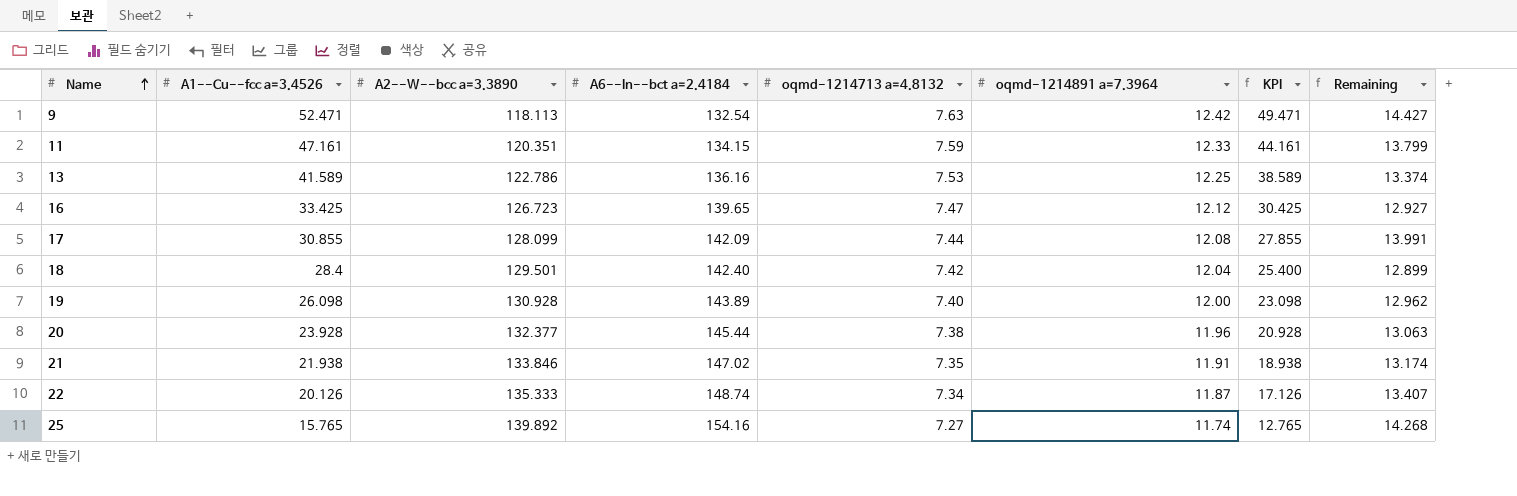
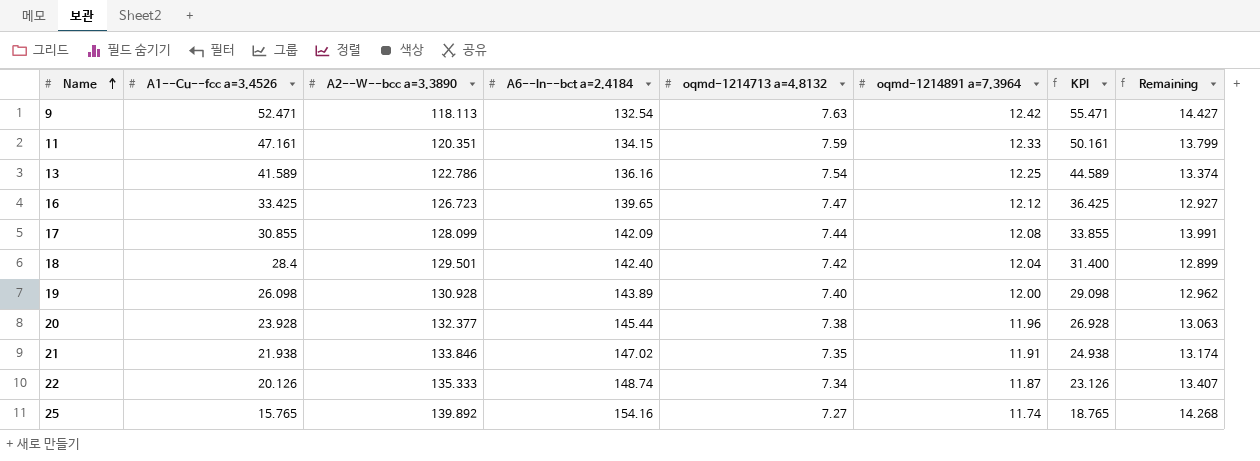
column KPI | formula: [A1--Cu--fcc a=3.4526] - 3 -> [A1--Cu--fcc a=3.4526] + 3
13 | oqmd-1214713 a=4.8132: 7.53 -> 7.54

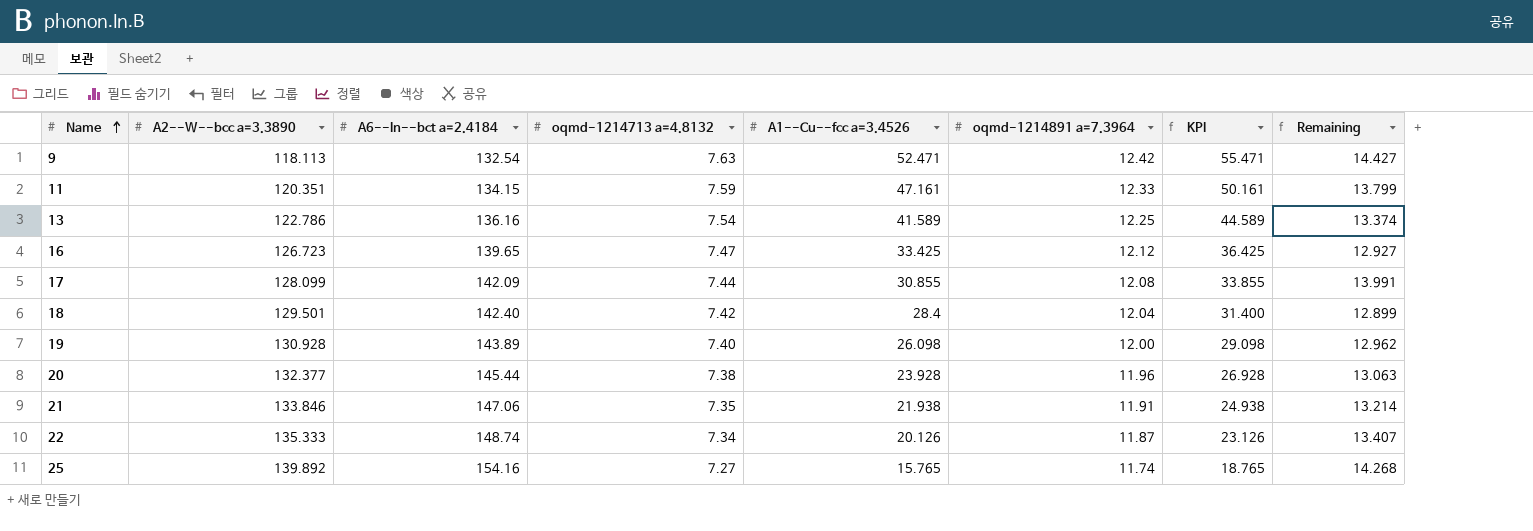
column A1--Cu--fcc a=3.4526 | position: 2 -> 5
21 | A6--In--bct a=2.4184: 147.02 -> 147.06
21 | Remaining: 13.174 -> 13.214

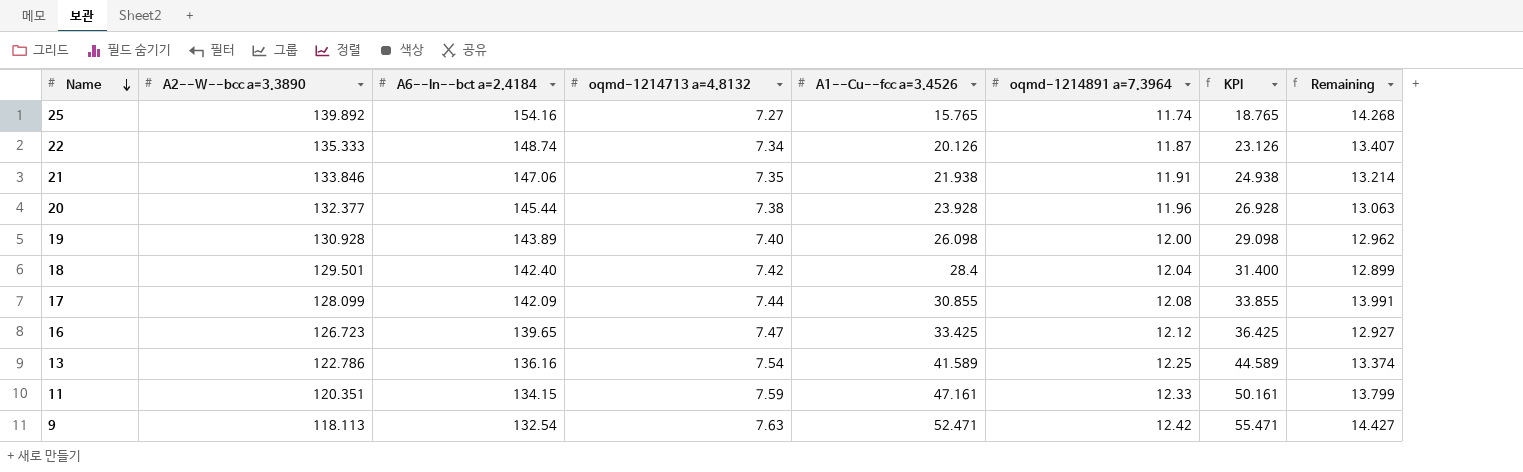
row order: Name ascending -> Name descending

